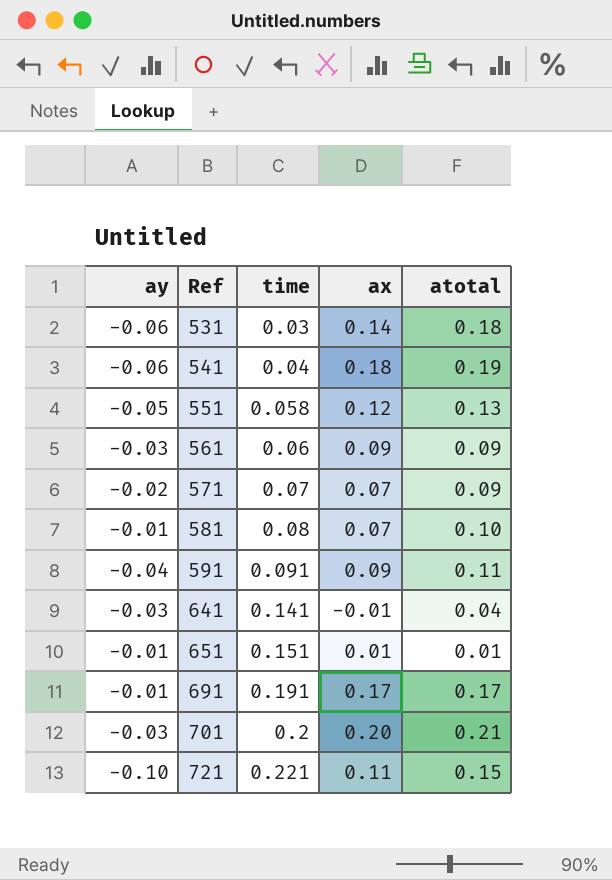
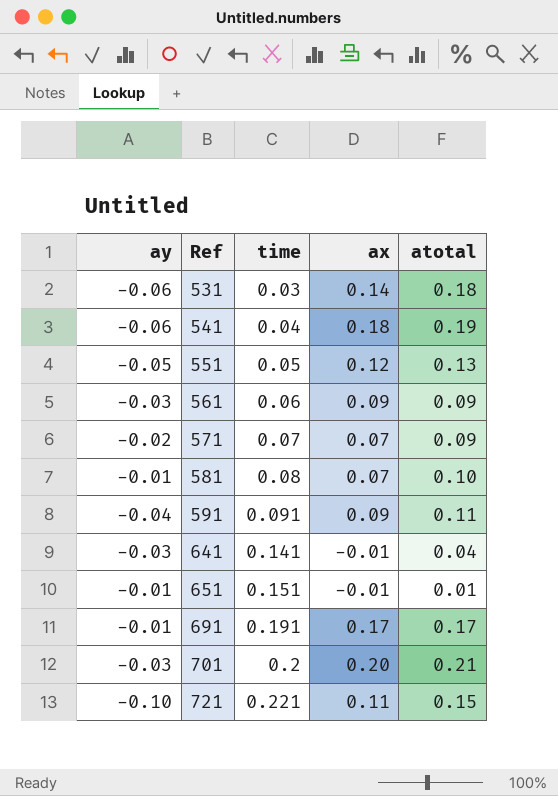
551 | time: 0.058 -> 0.05
651 | ax: 0.01 -> -0.01

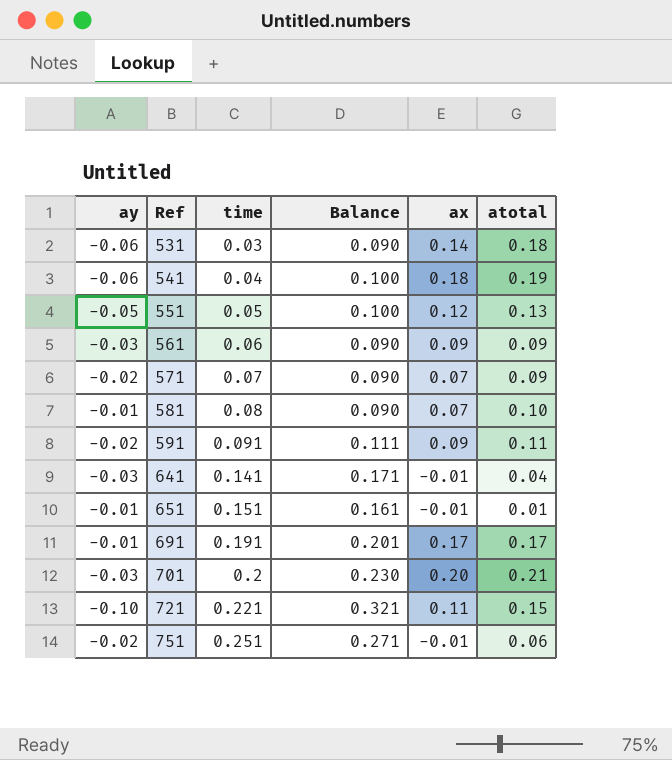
column Balance | formula: none -> [time] - [ay]
591 | ay: -0.04 -> -0.02
row 751: none -> -0.02 | 0.251 | 0.271 | -0.01 | 0.06

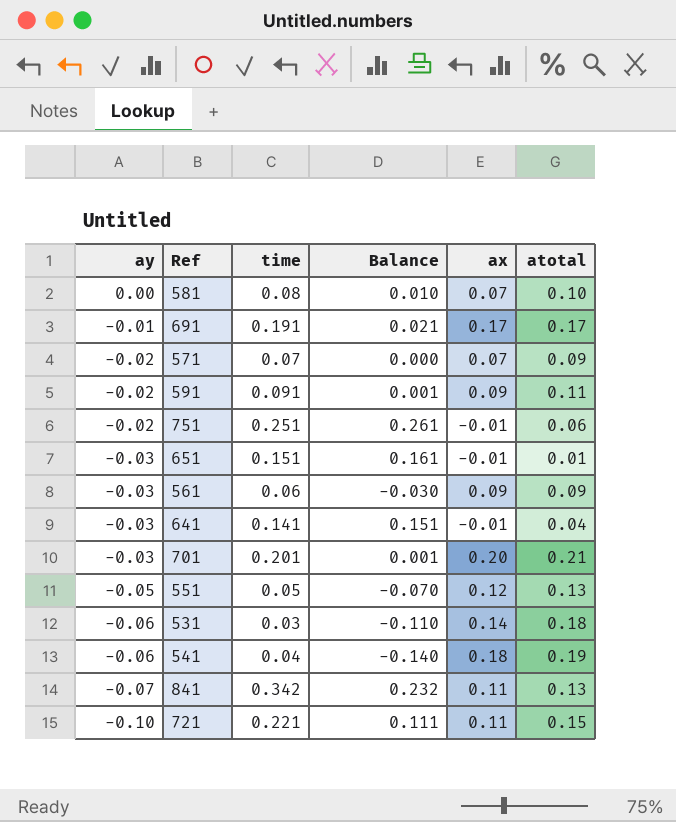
row order: Ref ascending -> ay descending
column Balance | formula: [time] - [ay] -> [time] - [ax]
581 | ay: -0.01 -> 0.00
651 | ay: -0.01 -> -0.03
701 | time: 0.2 -> 0.201
row 841: none -> -0.07 | 0.342 | 0.232 | 0.11 | 0.13

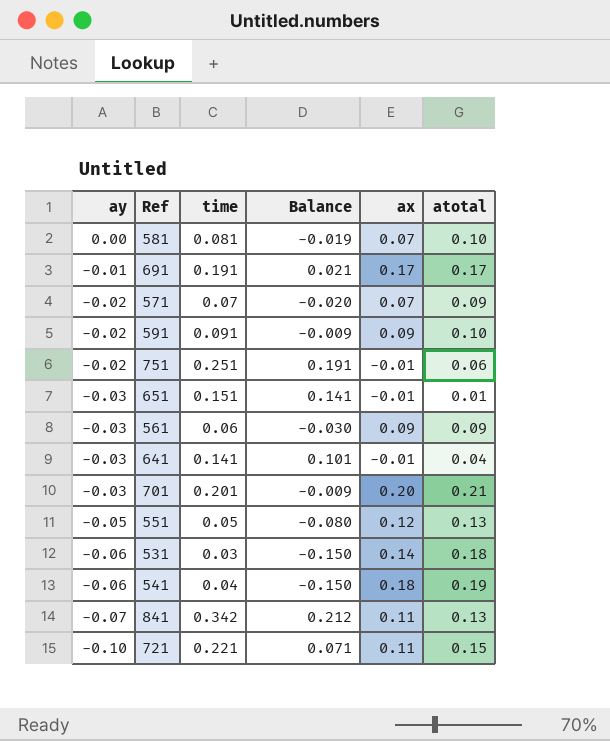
column Balance | formula: [time] - [ax] -> [time] - [atotal]
581 | time: 0.08 -> 0.081
591 | atotal: 0.11 -> 0.10

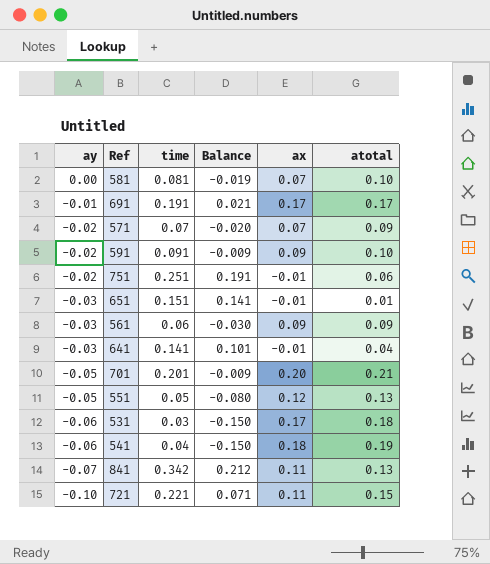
701 | ay: -0.03 -> -0.05
531 | ax: 0.14 -> 0.17

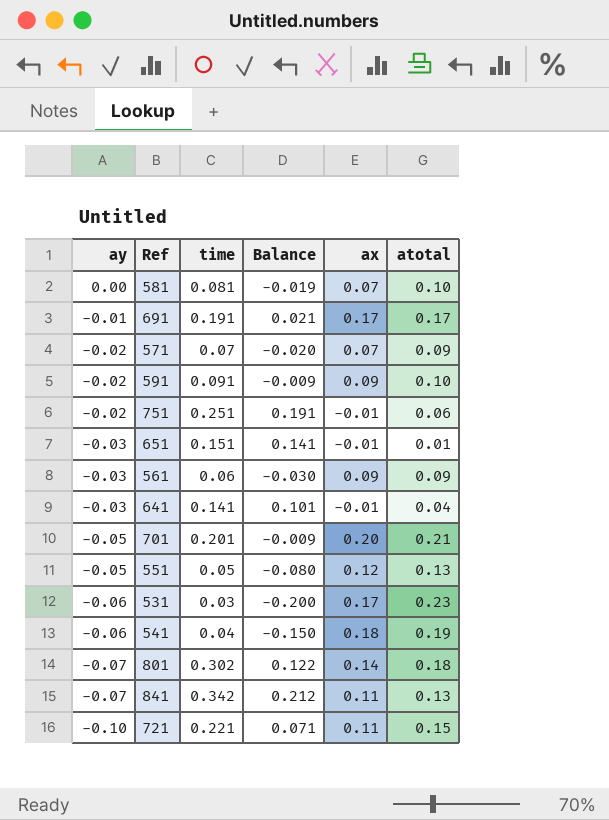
531 | Balance: -0.150 -> -0.200
531 | atotal: 0.18 -> 0.23
row 801: none -> -0.07 | 0.302 | 0.122 | 0.14 | 0.18

